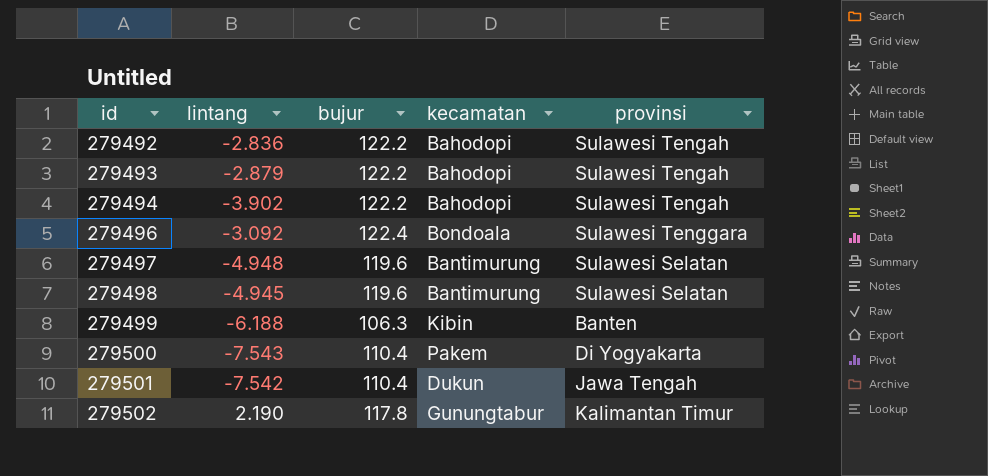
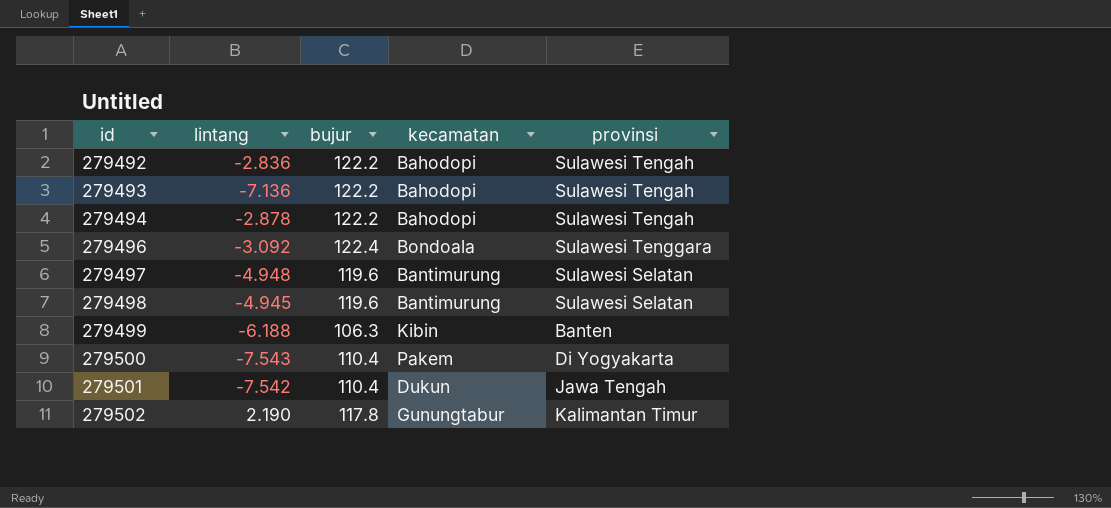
279493 | lintang: -2.879 -> -7.136
279494 | lintang: -3.902 -> -2.878

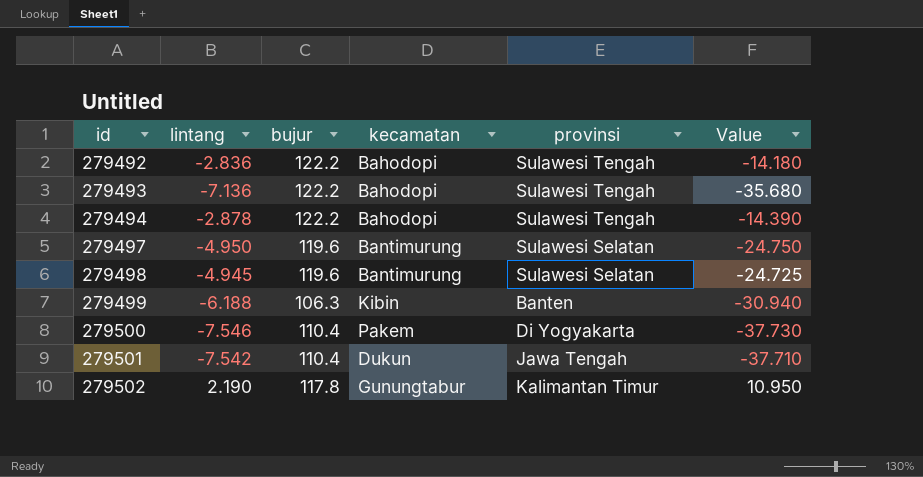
column Value | formula: none -> [lintang] * 5
row 279496: -3.092 | 122.4 | Bondoala | Sulawesi Tenggara -> none
279497 | lintang: -4.948 -> -4.950
279500 | lintang: -7.543 -> -7.546

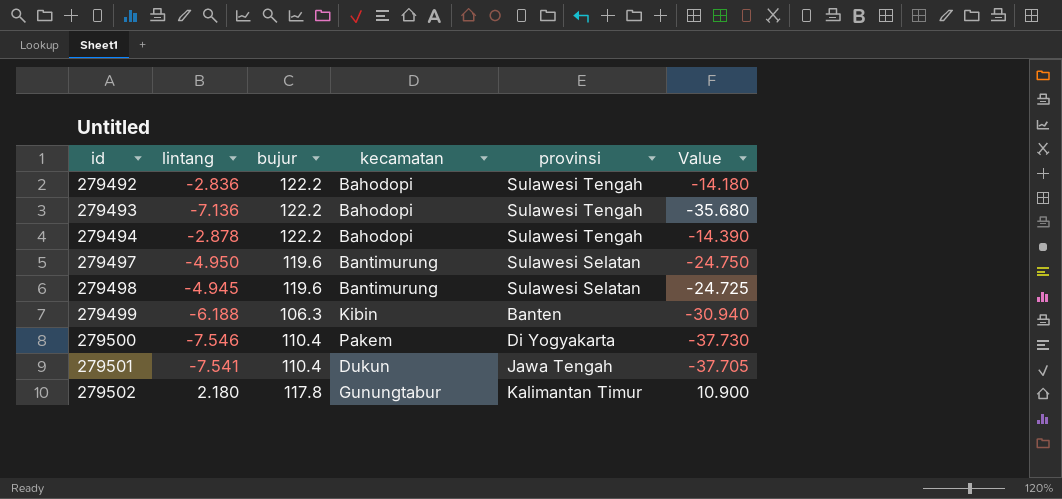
279501 | lintang: -7.542 -> -7.541
279501 | Value: -37.710 -> -37.705
279502 | lintang: 2.190 -> 2.180
279502 | Value: 10.950 -> 10.900

